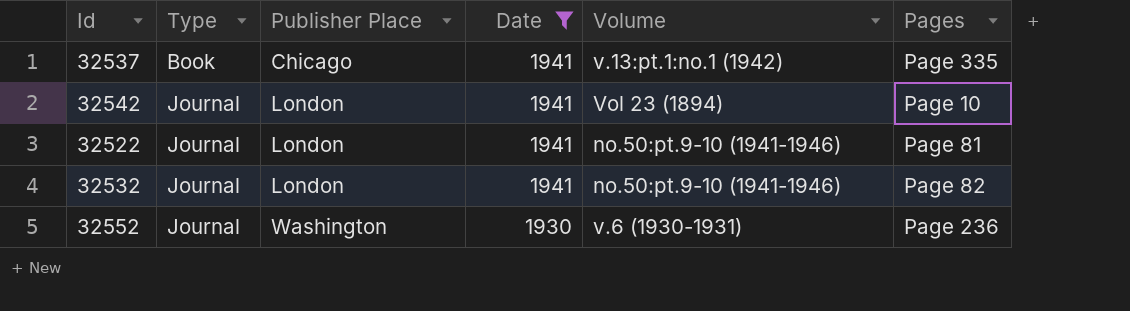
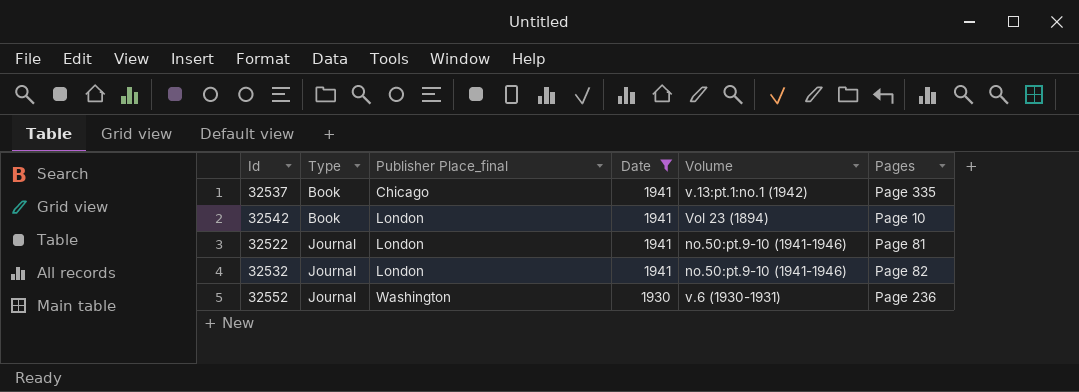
column name: Publisher Place -> Publisher Place_final
32542 | Type: Journal -> Book

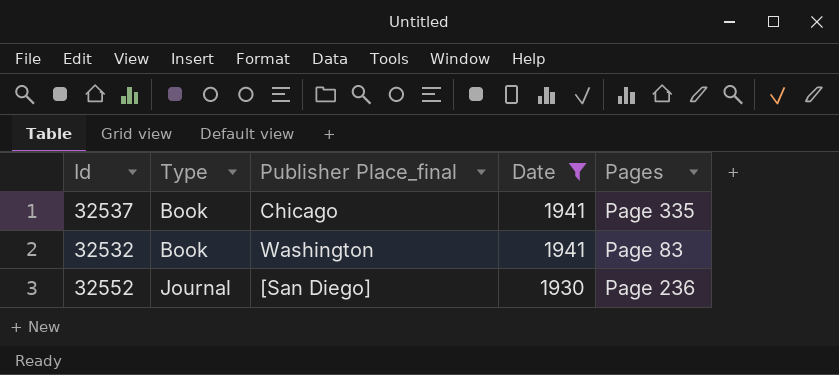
column Volume | position: 5 -> none
row 32542: Book | London | 1941 | Vol 23 (1894) | Page 10 -> none
row 32522: Journal | London | 1941 | no.50:pt.9-10 (1941-1946) | Page 81 -> none
32532 | Type: Journal -> Book
32532 | Publisher Place_final: London -> Washington
32532 | Pages: Page 82 -> Page 83
32552 | Publisher Place_final: Washington -> [San Diego]

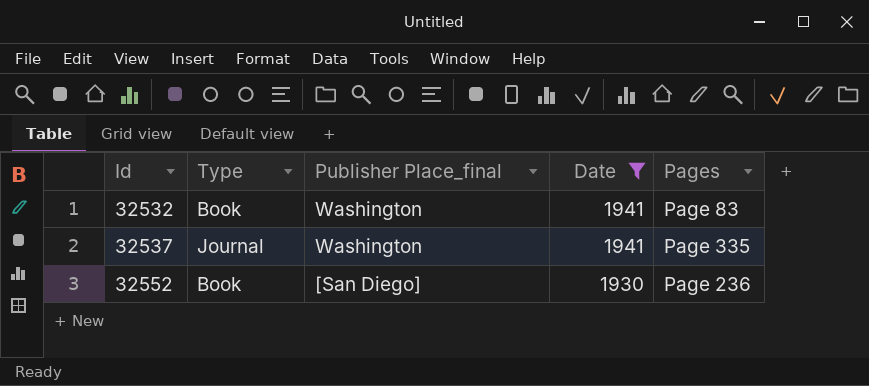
row order: Type ascending -> Id ascending
32537 | Type: Book -> Journal
32537 | Publisher Place_final: Chicago -> Washington
32552 | Type: Journal -> Book

